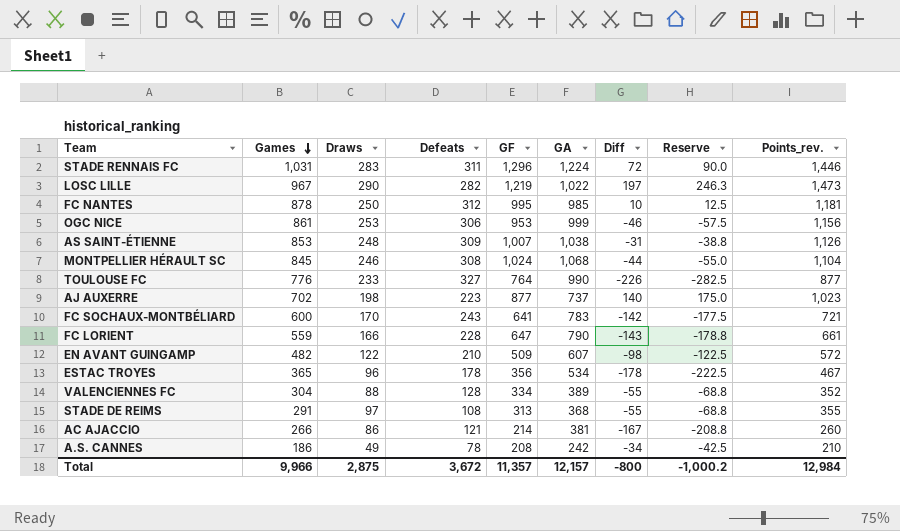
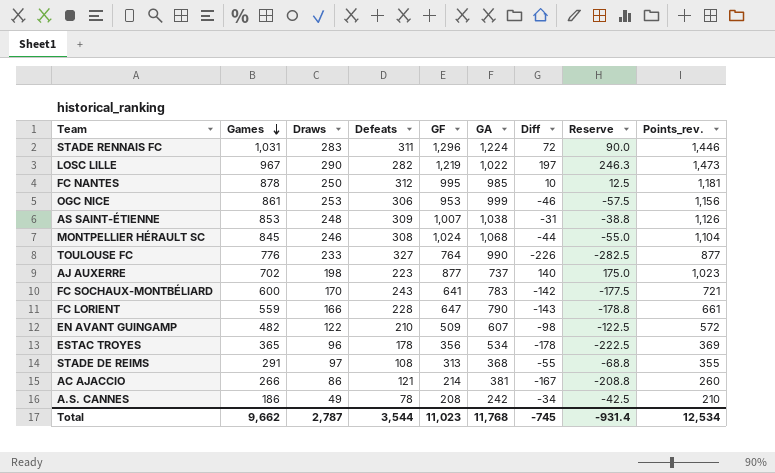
row VALENCIENNES FC: 304 | 88 | 128 | 334 | 389 | -55 | -68.8 | 352 -> none
ESTAC TROYES | Points_rev.: 467 -> 369
Total | Games: 9,966 -> 9,662
Total | Draws: 2,875 -> 2,787
Total | Defeats: 3,672 -> 3,544
Total | GF: 11,357 -> 11,023
Total | GA: 12,157 -> 11,768
Total | Diff: -800 -> -745
Total | Reserve: -1,000.2 -> -931.4
Total | Points_rev.: 12,984 -> 12,534

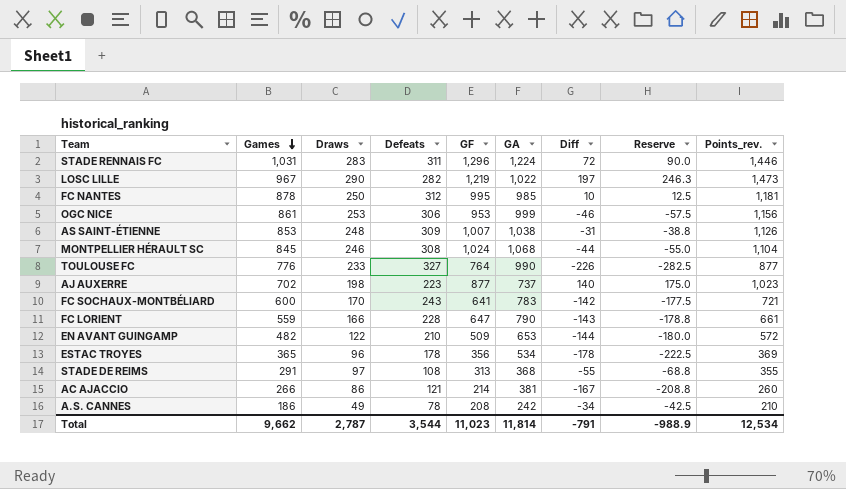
EN AVANT GUINGAMP | GA: 607 -> 653
EN AVANT GUINGAMP | Diff: -98 -> -144
EN AVANT GUINGAMP | Reserve: -122.5 -> -180.0
Total | GA: 11,768 -> 11,814
Total | Diff: -745 -> -791
Total | Reserve: -931.4 -> -988.9

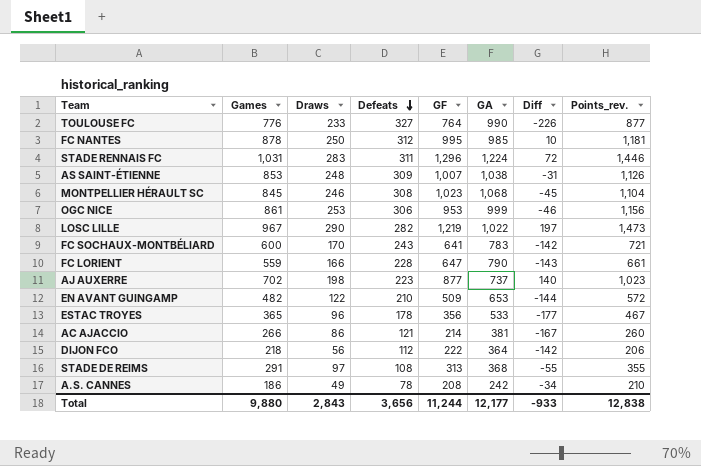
row order: Games descending -> Defeats descending
column Reserve | formula: [Diff] * 1.25 -> none
MONTPELLIER HÉRAULT SC | GF: 1,024 -> 1,023
MONTPELLIER HÉRAULT SC | Diff: -44 -> -45
ESTAC TROYES | GA: 534 -> 533
ESTAC TROYES | Diff: -178 -> -177
ESTAC TROYES | Points_rev.: 369 -> 467
row DIJON FCO: none -> 218 | 56 | 112 | 222 | 364 | -142 | 206
Total | Games: 9,662 -> 9,880
Total | Draws: 2,787 -> 2,843
Total | Defeats: 3,544 -> 3,656
Total | GF: 11,023 -> 11,244
Total | GA: 11,814 -> 12,177
Total | Diff: -791 -> -933
Total | Points_rev.: 12,534 -> 12,838

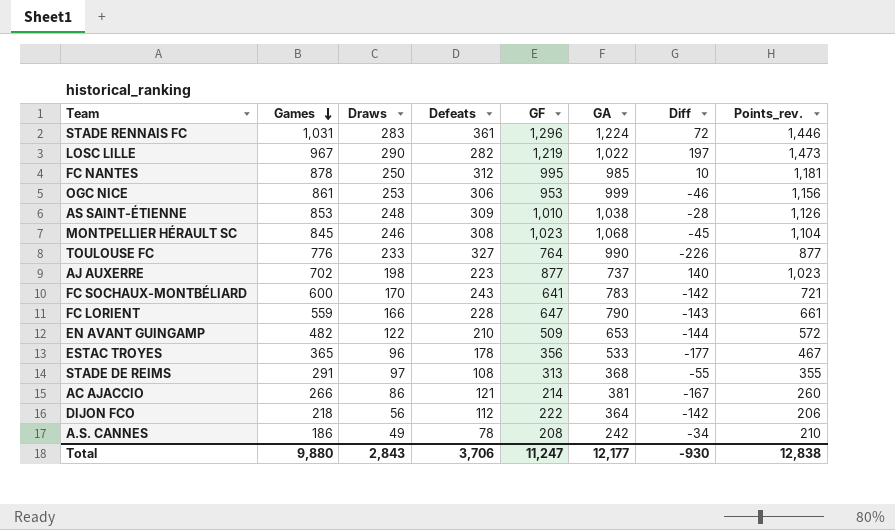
row order: Defeats descending -> Games descending
STADE RENNAIS FC | Defeats: 311 -> 361
AS SAINT-ÉTIENNE | GF: 1,007 -> 1,010
AS SAINT-ÉTIENNE | Diff: -31 -> -28
Total | Defeats: 3,656 -> 3,706
Total | GF: 11,244 -> 11,247
Total | Diff: -933 -> -930

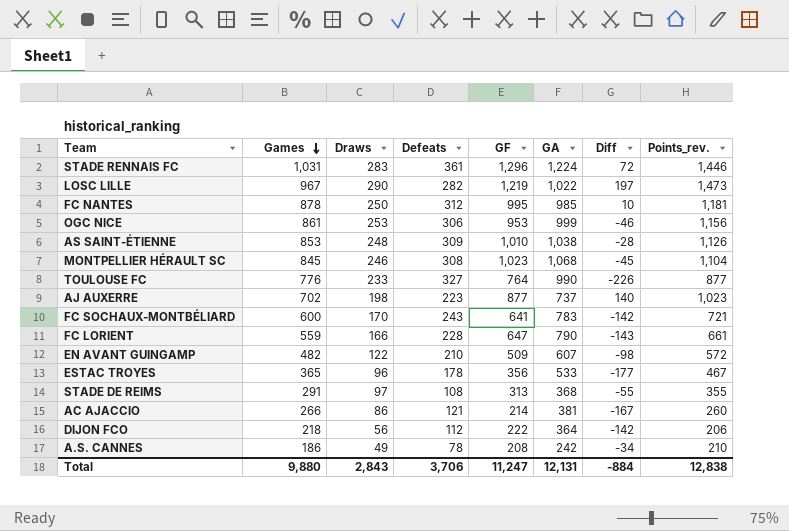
EN AVANT GUINGAMP | GA: 653 -> 607
EN AVANT GUINGAMP | Diff: -144 -> -98
Total | GA: 12,177 -> 12,131
Total | Diff: -930 -> -884

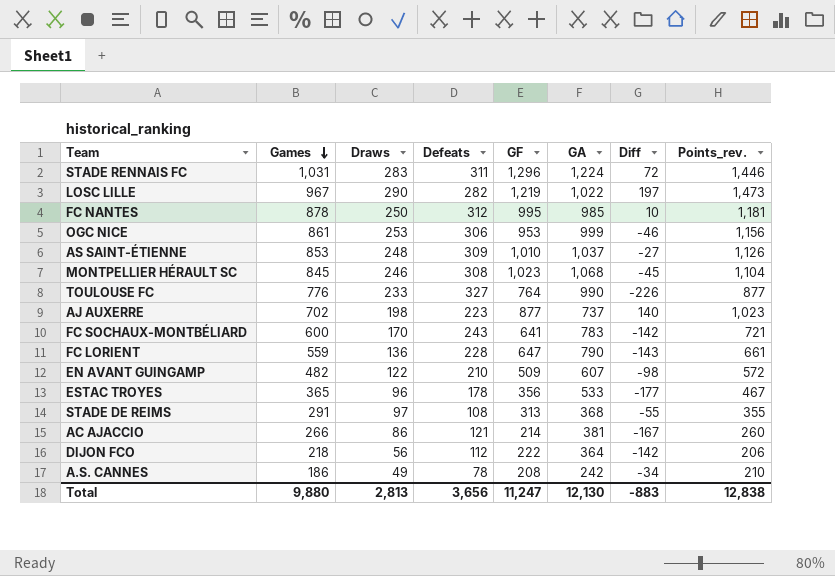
STADE RENNAIS FC | Defeats: 361 -> 311
AS SAINT-ÉTIENNE | GA: 1,038 -> 1,037
AS SAINT-ÉTIENNE | Diff: -28 -> -27
FC LORIENT | Draws: 166 -> 136
Total | Draws: 2,843 -> 2,813
Total | Defeats: 3,706 -> 3,656
Total | GA: 12,131 -> 12,130
Total | Diff: -884 -> -883

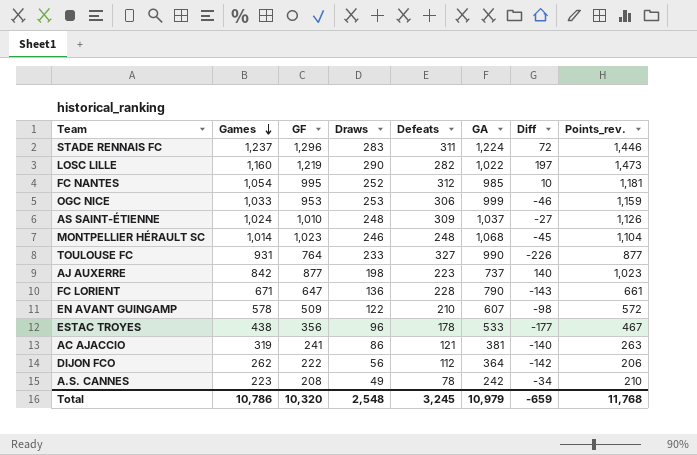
column GF | position: 5 -> 3
row FC SOCHAUX-MONTBÉLIARD: 600 | 170 | 243 | 641 | 783 | -142 | 721 -> none
row STADE DE REIMS: 291 | 97 | 108 | 313 | 368 | -55 | 355 -> none
STADE RENNAIS FC | Games: 1,031 -> 1,237
LOSC LILLE | Games: 967 -> 1,160
FC NANTES | Games: 878 -> 1,054
FC NANTES | Draws: 250 -> 252
OGC NICE | Games: 861 -> 1,033
OGC NICE | Points_rev.: 1,156 -> 1,159
AS SAINT-ÉTIENNE | Games: 853 -> 1,024
MONTPELLIER HÉRAULT SC | Games: 845 -> 1,014
MONTPELLIER HÉRAULT SC | Defeats: 308 -> 248
TOULOUSE FC | Games: 776 -> 931
AJ AUXERRE | Games: 702 -> 842
FC LORIENT | Games: 559 -> 671
EN AVANT GUINGAMP | Games: 482 -> 578
ESTAC TROYES | Games: 365 -> 438
AC AJACCIO | Games: 266 -> 319
AC AJACCIO | GF: 214 -> 241
AC AJACCIO | Diff: -167 -> -140
AC AJACCIO | Points_rev.: 260 -> 263
DIJON FCO | Games: 218 -> 262
A.S. CANNES | Games: 186 -> 223
Total | Games: 9,880 -> 10,786
Total | GF: 11,247 -> 10,320
Total | Draws: 2,813 -> 2,548
Total | Defeats: 3,656 -> 3,245
Total | GA: 12,130 -> 10,979
Total | Diff: -883 -> -659
Total | Points_rev.: 12,838 -> 11,768

